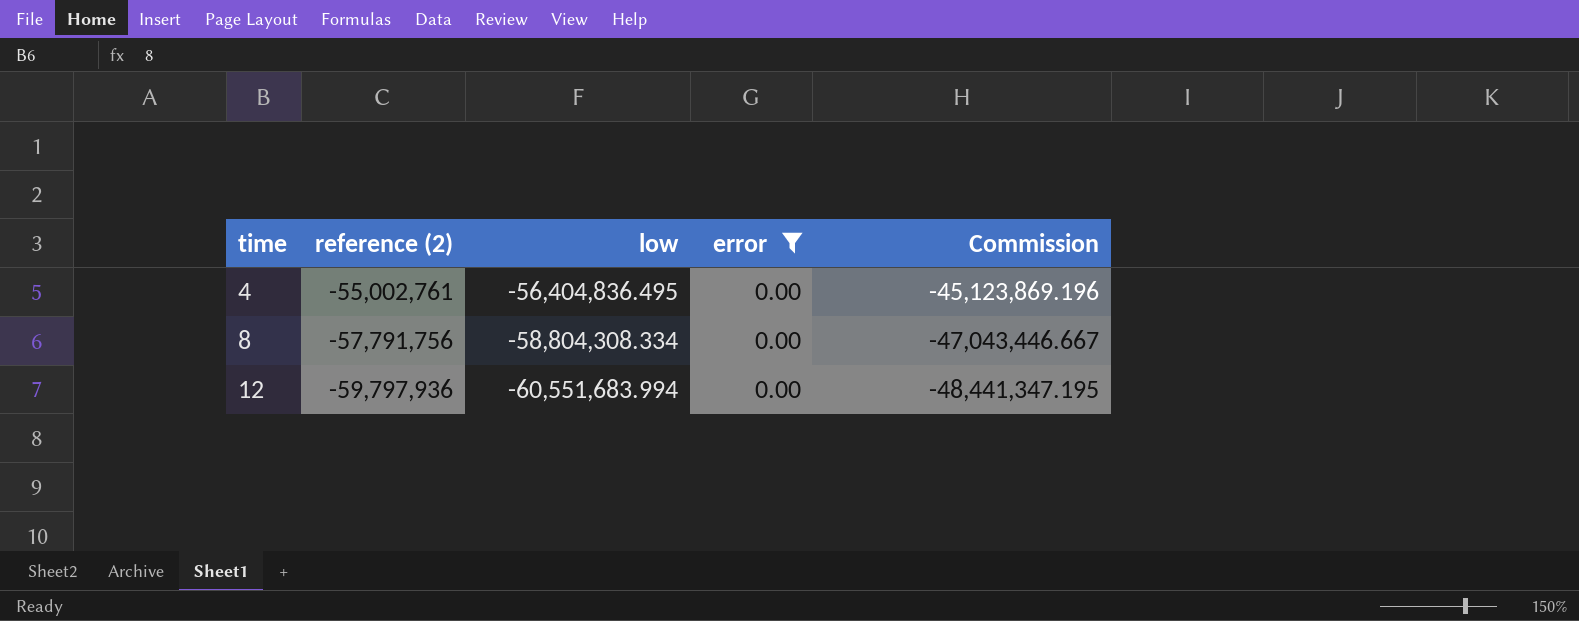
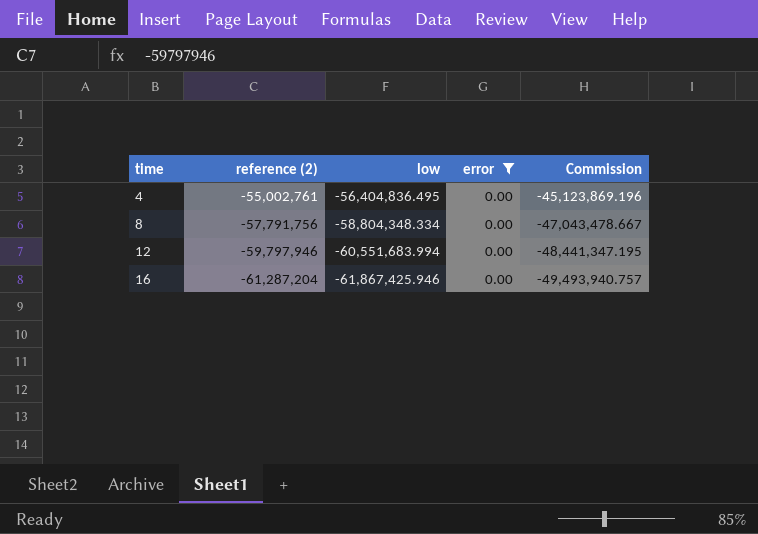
8 | low: -58,804,308.334 -> -58,804,348.334
8 | Commission: -47,043,446.667 -> -47,043,478.667
12 | reference (2): -59,797,936 -> -59,797,946
row 16: none -> -61,287,204 | -61,867,425.946 | 0.00 | -49,493,940.757

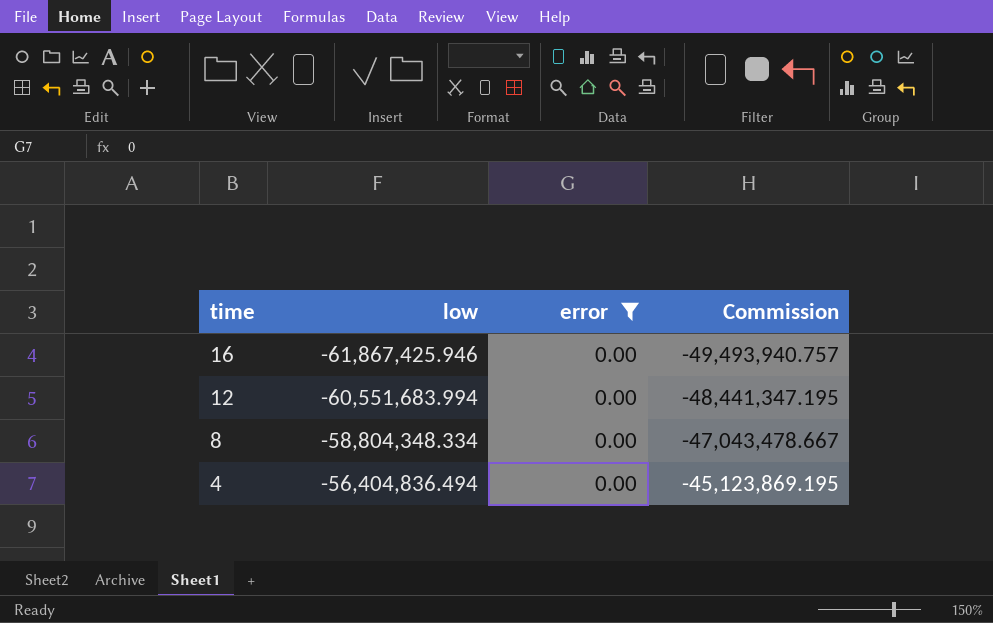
row order: time ascending -> time descending
column reference (2) | position: 2 -> none
4 | low: -56,404,836.495 -> -56,404,836.494
4 | Commission: -45,123,869.196 -> -45,123,869.195

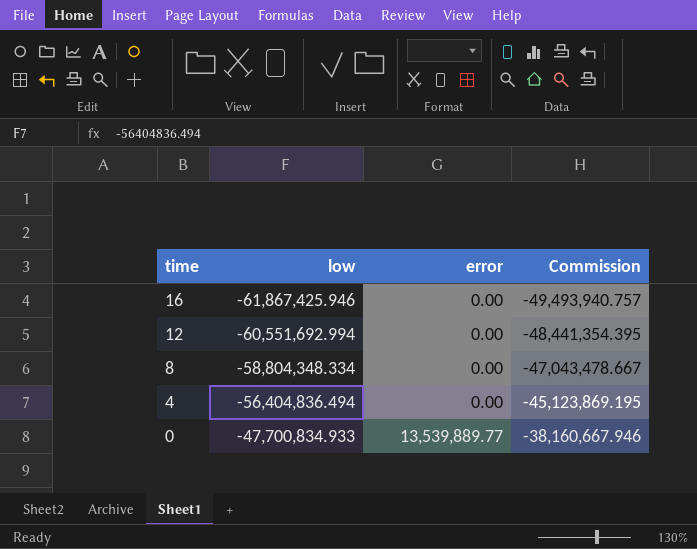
filter: error = 0.00 -> none
12 | low: -60,551,683.994 -> -60,551,692.994
12 | Commission: -48,441,347.195 -> -48,441,354.395

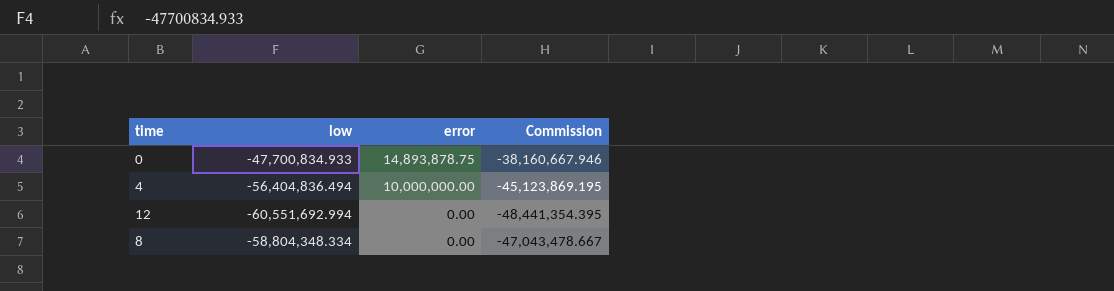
row order: time descending -> error descending
row 16: -61,867,425.946 | 0.00 | -49,493,940.757 -> none
0 | error: 13,539,889.77 -> 14,893,878.75
4 | error: 0.00 -> 10,000,000.00

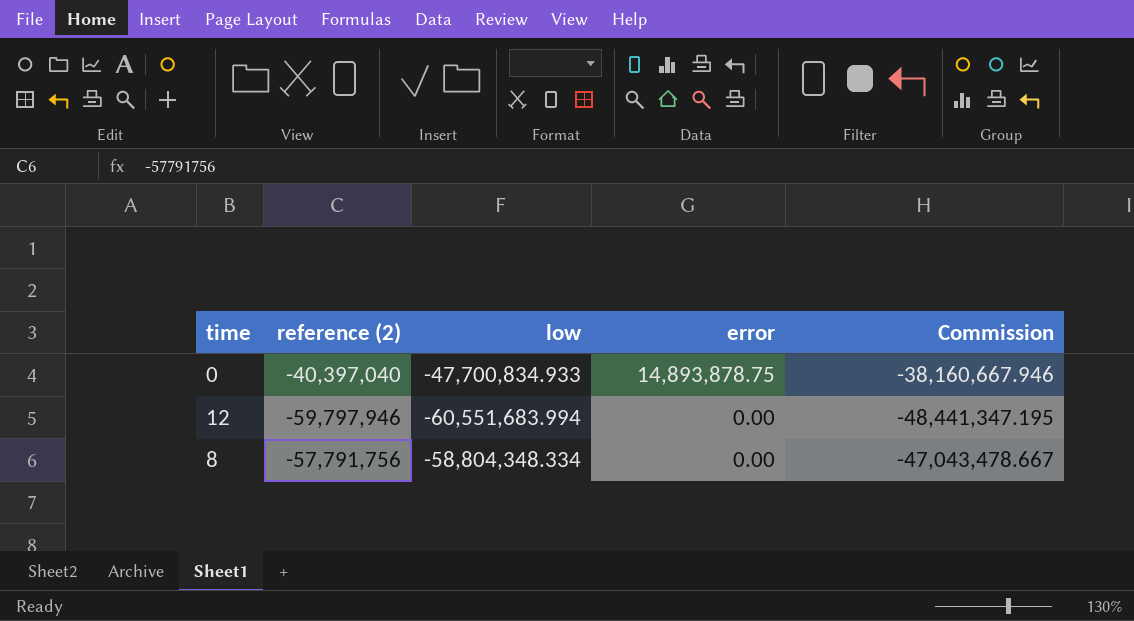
column reference (2) | position: none -> 2
row 4: -56,404,836.494 | 10,000,000.00 | -45,123,869.195 -> none
12 | low: -60,551,692.994 -> -60,551,683.994
12 | Commission: -48,441,354.395 -> -48,441,347.195

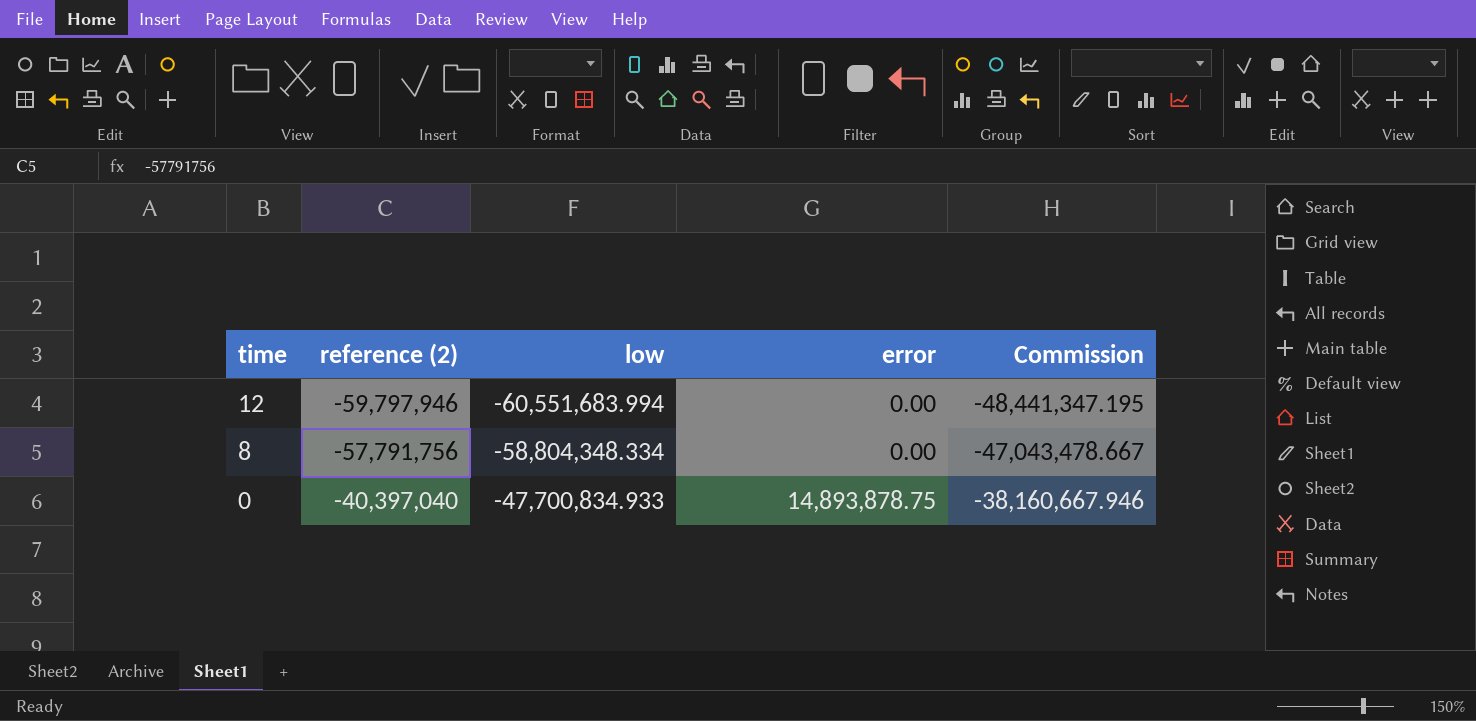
row order: error descending -> time descending

